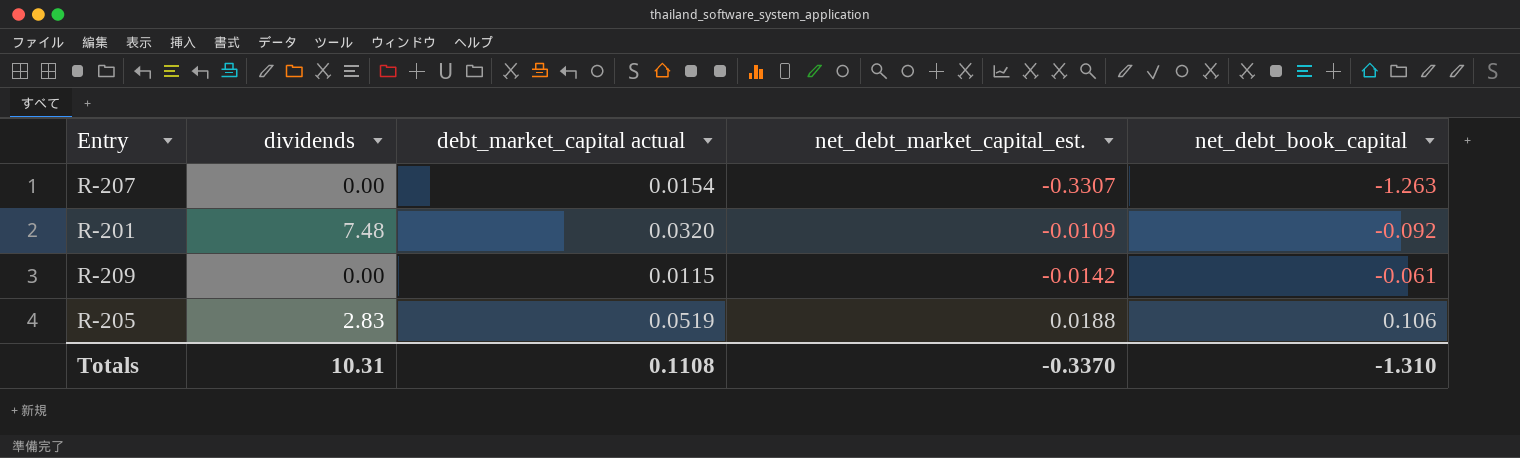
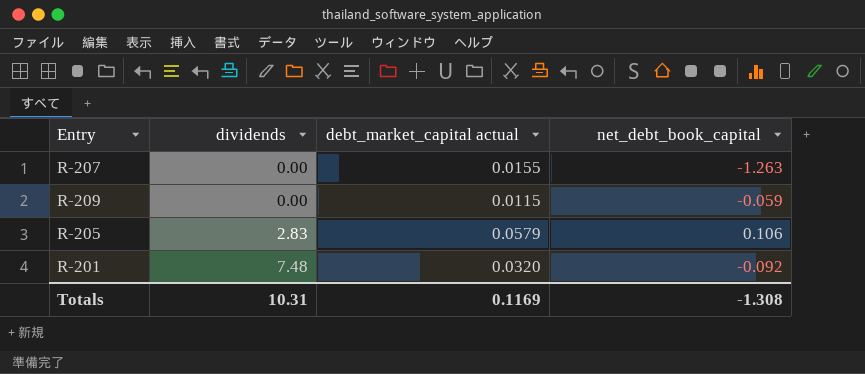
row order: net_debt_book_capital ascending -> dividends ascending
column net_debt_market_capital_est. | position: 4 -> none
R-207 | debt_market_capital actual: 0.0154 -> 0.0155
R-209 | net_debt_book_capital: -0.061 -> -0.059
R-205 | debt_market_capital actual: 0.0519 -> 0.0579
Totals | debt_market_capital actual: 0.1108 -> 0.1169
Totals | net_debt_book_capital: -1.310 -> -1.308

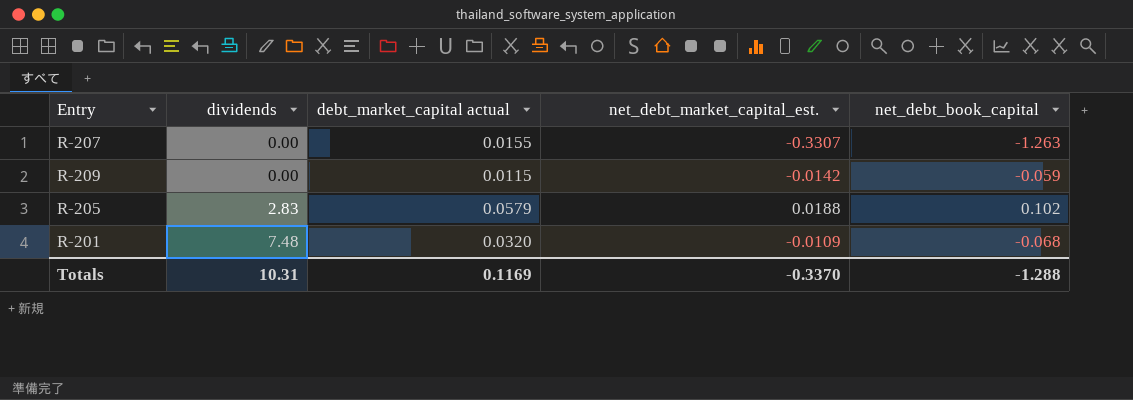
column net_debt_market_capital_est. | position: none -> 4
R-205 | net_debt_book_capital: 0.106 -> 0.102
R-201 | net_debt_book_capital: -0.092 -> -0.068
Totals | net_debt_book_capital: -1.308 -> -1.288

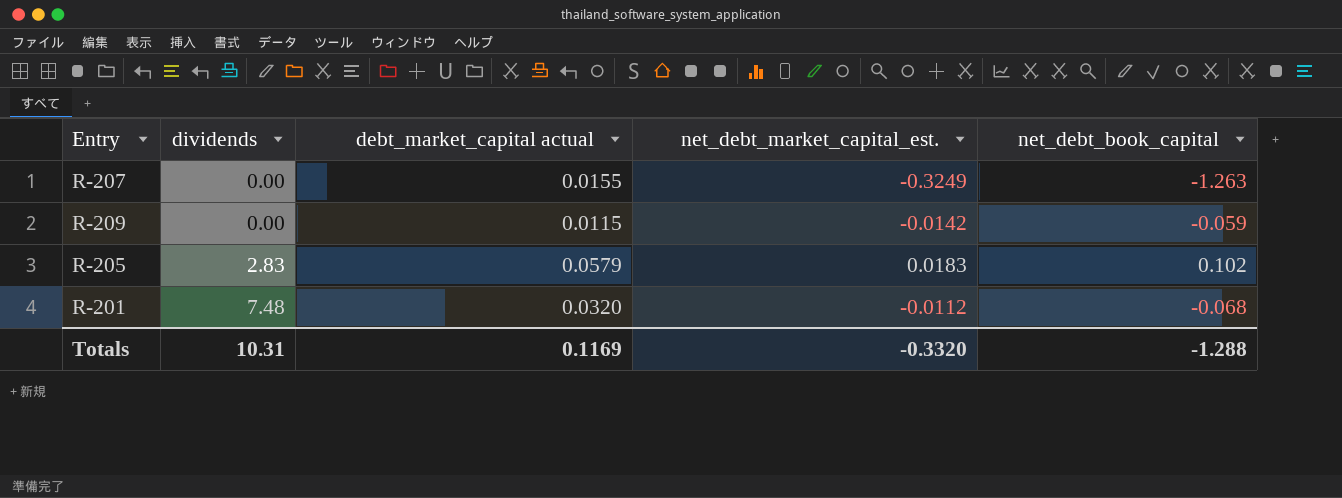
R-207 | net_debt_market_capital_est.: -0.3307 -> -0.3249
R-205 | net_debt_market_capital_est.: 0.0188 -> 0.0183
R-201 | net_debt_market_capital_est.: -0.0109 -> -0.0112
Totals | net_debt_market_capital_est.: -0.3370 -> -0.3320

